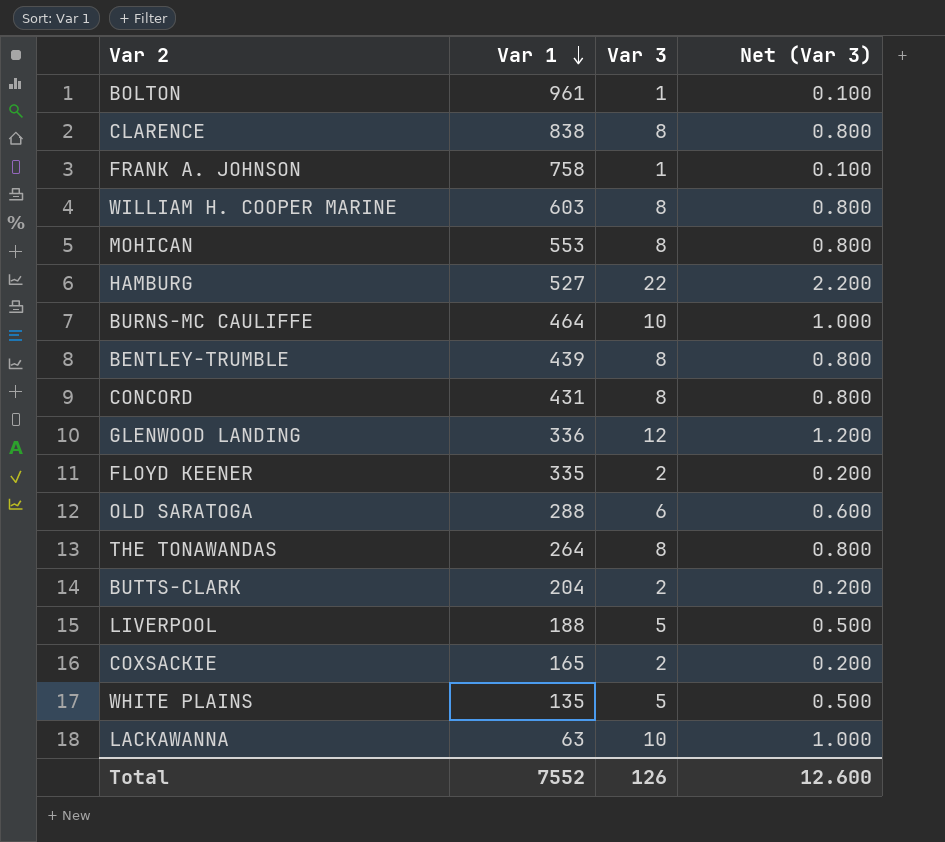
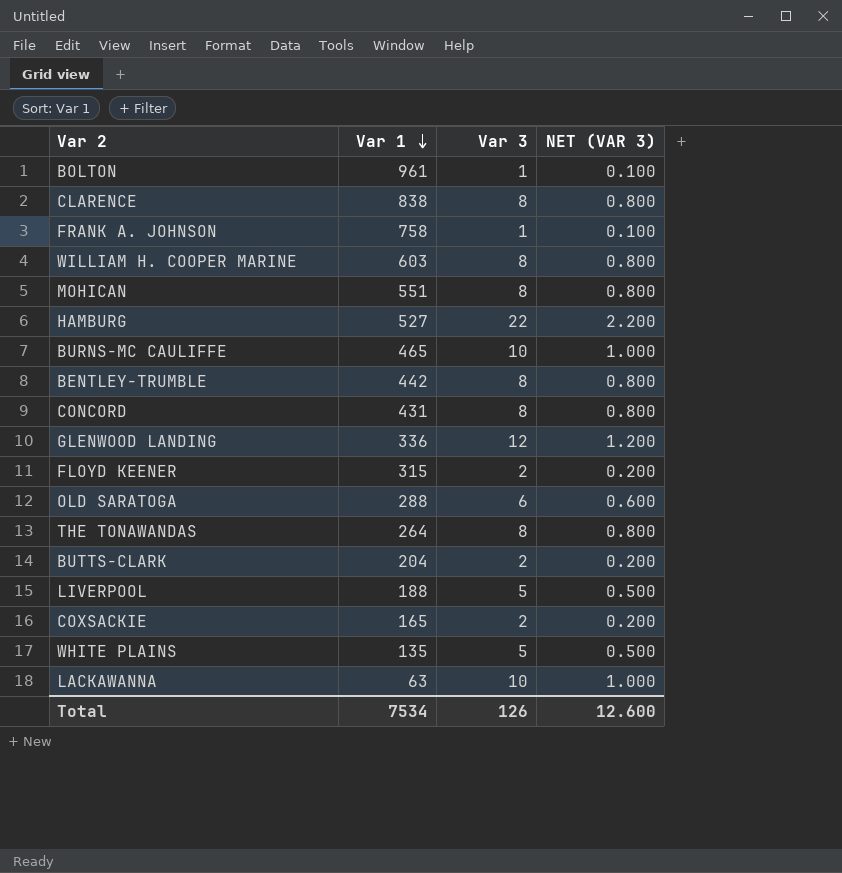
column name: Net (Var 3) -> NET (VAR 3)
MOHICAN | Var 1: 553 -> 551
BURNS-MC CAULIFFE | Var 1: 464 -> 465
BENTLEY-TRUMBLE | Var 1: 439 -> 442
FLOYD KEENER | Var 1: 335 -> 315
Total | Var 1: 7552 -> 7534

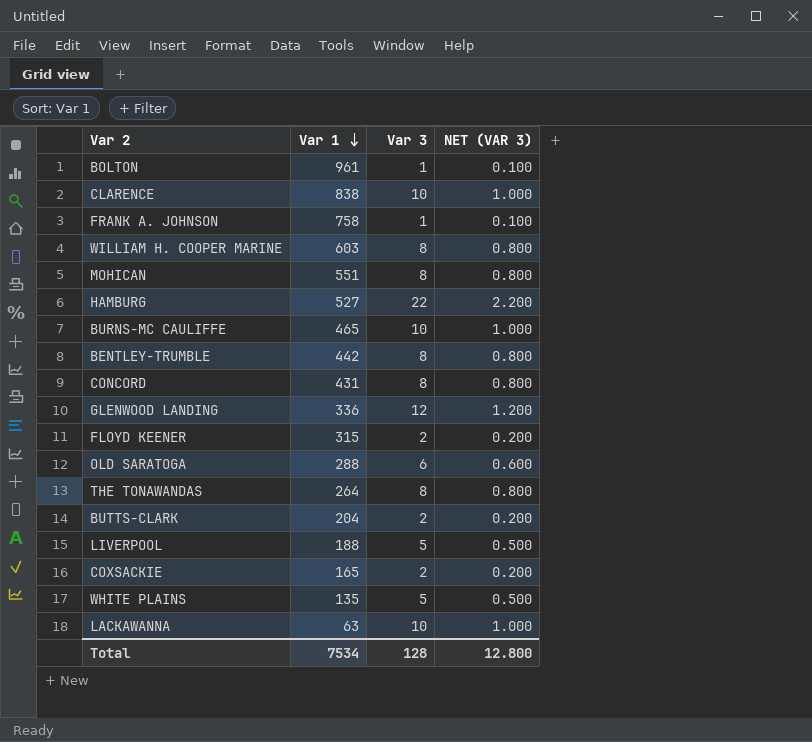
CLARENCE | Var 3: 8 -> 10
CLARENCE | NET (VAR 3): 0.800 -> 1.000
Total | Var 3: 126 -> 128
Total | NET (VAR 3): 12.600 -> 12.800

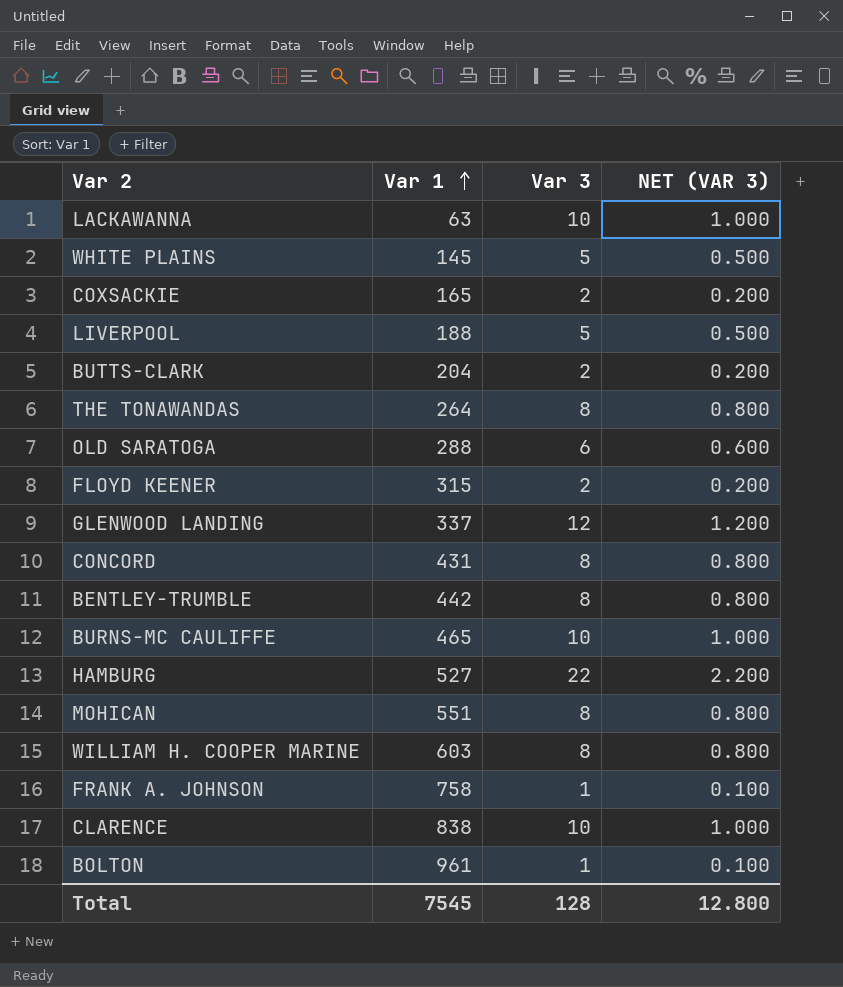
row order: Var 1 descending -> Var 1 ascending
WHITE PLAINS | Var 1: 135 -> 145
GLENWOOD LANDING | Var 1: 336 -> 337
Total | Var 1: 7534 -> 7545

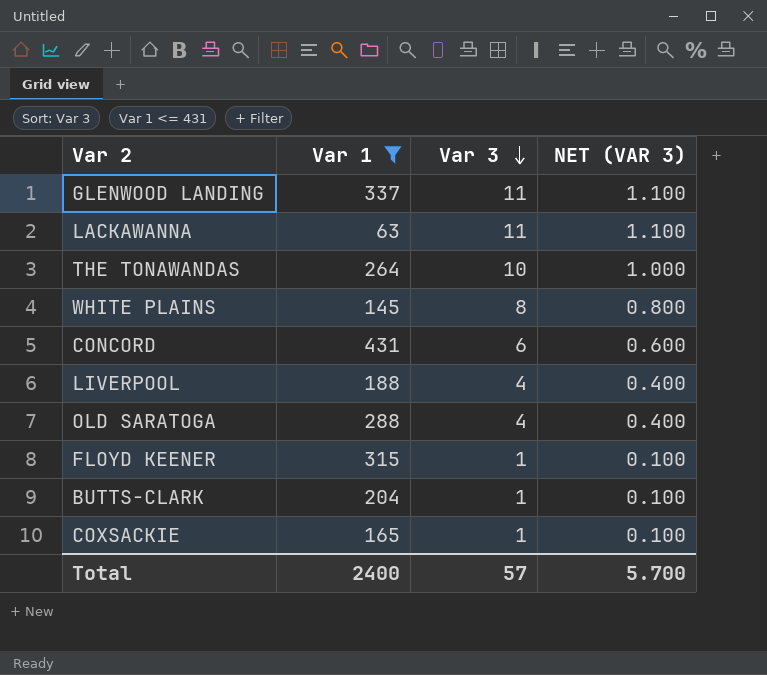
filter: none -> Var 1 <= 431
row order: Var 1 ascending -> Var 3 descending
GLENWOOD LANDING | Var 3: 12 -> 11
GLENWOOD LANDING | NET (VAR 3): 1.200 -> 1.100
LACKAWANNA | Var 3: 10 -> 11
LACKAWANNA | NET (VAR 3): 1.000 -> 1.100
THE TONAWANDAS | Var 3: 8 -> 10
THE TONAWANDAS | NET (VAR 3): 0.800 -> 1.000
WHITE PLAINS | Var 3: 5 -> 8
WHITE PLAINS | NET (VAR 3): 0.500 -> 0.800
CONCORD | Var 3: 8 -> 6
CONCORD | NET (VAR 3): 0.800 -> 0.600
LIVERPOOL | Var 3: 5 -> 4
LIVERPOOL | NET (VAR 3): 0.500 -> 0.400
OLD SARATOGA | Var 3: 6 -> 4
OLD SARATOGA | NET (VAR 3): 0.600 -> 0.400
FLOYD KEENER | Var 3: 2 -> 1
FLOYD KEENER | NET (VAR 3): 0.200 -> 0.100
BUTTS-CLARK | Var 3: 2 -> 1
BUTTS-CLARK | NET (VAR 3): 0.200 -> 0.100
COXSACKIE | Var 3: 2 -> 1
COXSACKIE | NET (VAR 3): 0.200 -> 0.100
Total | Var 1: 7545 -> 2400
Total | Var 3: 128 -> 57
Total | NET (VAR 3): 12.800 -> 5.700

